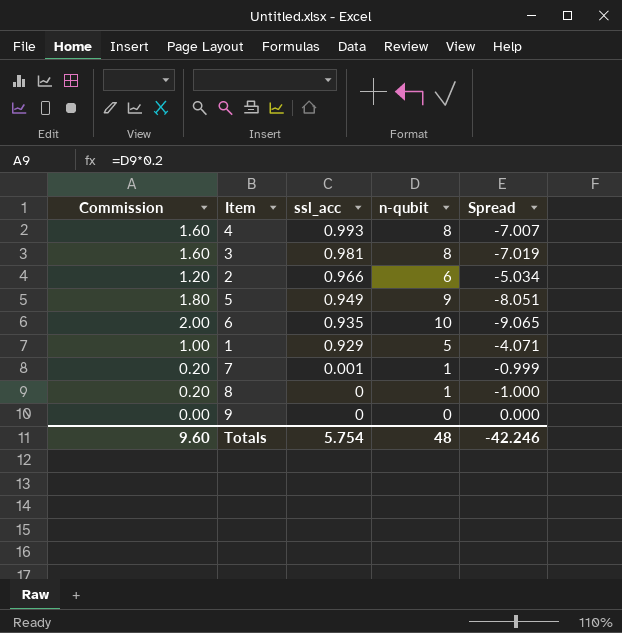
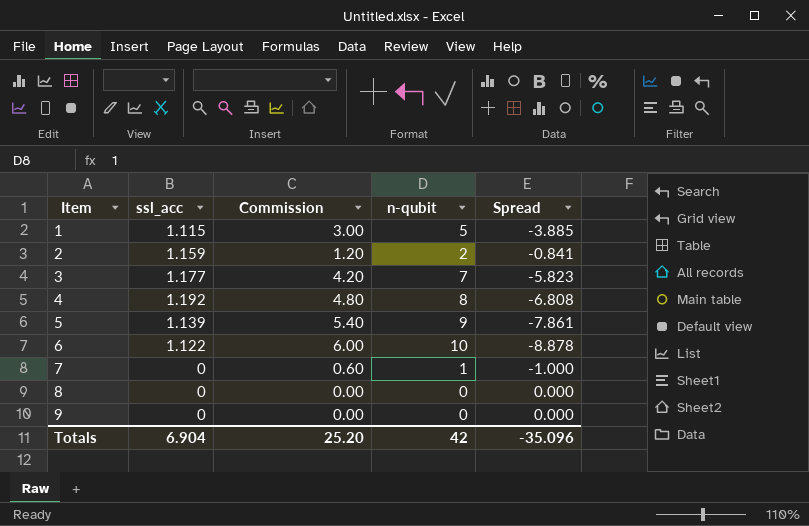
row order: ssl_acc descending -> Item ascending
column Commission | formula: [n-qubit] * 0.2 -> [n-qubit] * 0.6
column Commission | position: 1 -> 3
1 | ssl_acc: 0.929 -> 1.115
1 | Spread: -4.071 -> -3.885
2 | ssl_acc: 0.966 -> 1.159
2 | n-qubit: 6 -> 2
2 | Spread: -5.034 -> -0.841
3 | ssl_acc: 0.981 -> 1.177
3 | n-qubit: 8 -> 7
3 | Spread: -7.019 -> -5.823
4 | ssl_acc: 0.993 -> 1.192
4 | Spread: -7.007 -> -6.808
5 | ssl_acc: 0.949 -> 1.139
5 | Spread: -8.051 -> -7.861
6 | ssl_acc: 0.935 -> 1.122
6 | Spread: -9.065 -> -8.878
7 | ssl_acc: 0.001 -> 0
7 | Spread: -0.999 -> -1.000
8 | n-qubit: 1 -> 0
8 | Spread: -1.000 -> 0.000
Totals | ssl_acc: 5.754 -> 6.904
Totals | Commission: 9.60 -> 25.20
Totals | n-qubit: 48 -> 42
Totals | Spread: -42.246 -> -35.096

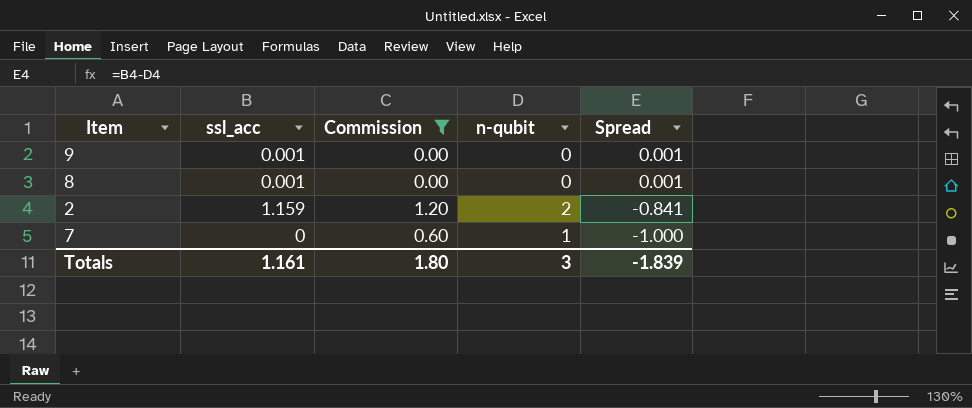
filter: none -> Commission <= 1.20
row order: Item ascending -> Spread descending
9 | ssl_acc: 0 -> 0.001
9 | Spread: 0.000 -> 0.001
8 | ssl_acc: 0 -> 0.001
8 | Spread: 0.000 -> 0.001
Totals | ssl_acc: 6.904 -> 1.161
Totals | Commission: 25.20 -> 1.80
Totals | n-qubit: 42 -> 3
Totals | Spread: -35.096 -> -1.839

